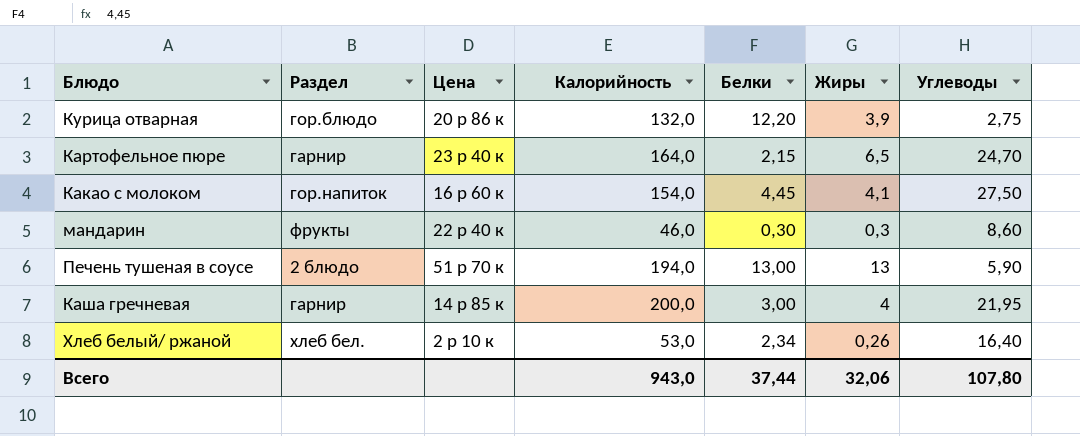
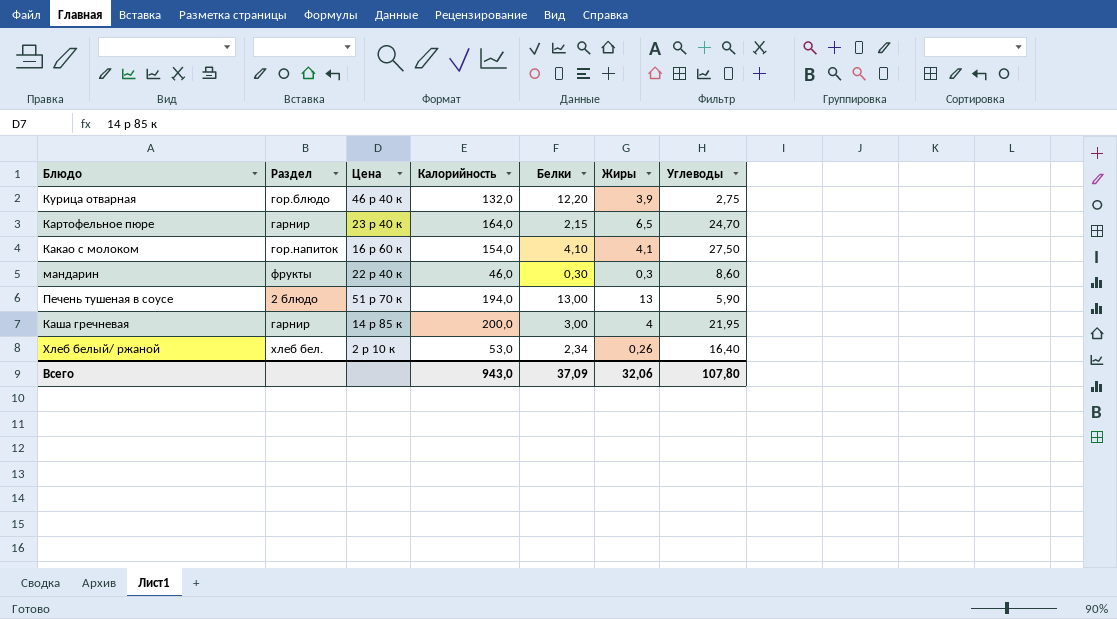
Курица отварная | Цена: 20 р 86 к -> 46 р 40 к
Какао с молоком | Белки: 4,45 -> 4,10
Всего | Белки: 37,44 -> 37,09

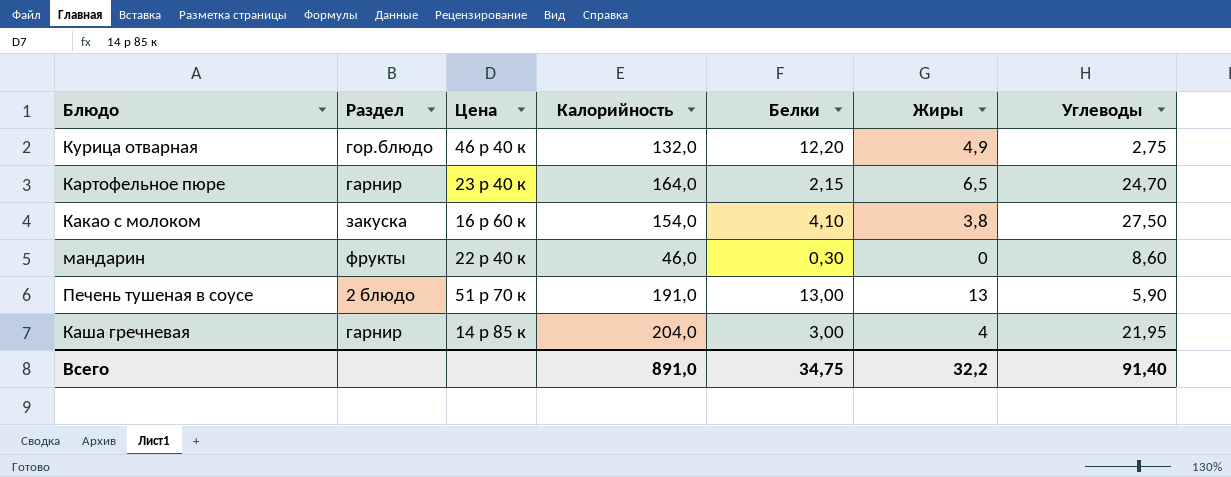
row Хлеб белый/ ржаной: хлеб бел. | 2 р 10 к | 53,0 | 2,34 | 0,26 | 16,40 -> none
Курица отварная | Жиры: 3,9 -> 4,9
Какао с молоком | Раздел: гор.напиток -> закуска
Какао с молоком | Жиры: 4,1 -> 3,8
мандарин | Жиры: 0,3 -> 0
Печень тушеная в соусе | Калорийность: 194,0 -> 191,0
Каша гречневая | Калорийность: 200,0 -> 204,0
Всего | Калорийность: 943,0 -> 891,0
Всего | Белки: 37,09 -> 34,75
Всего | Жиры: 32,06 -> 32,2
Всего | Углеводы: 107,80 -> 91,40

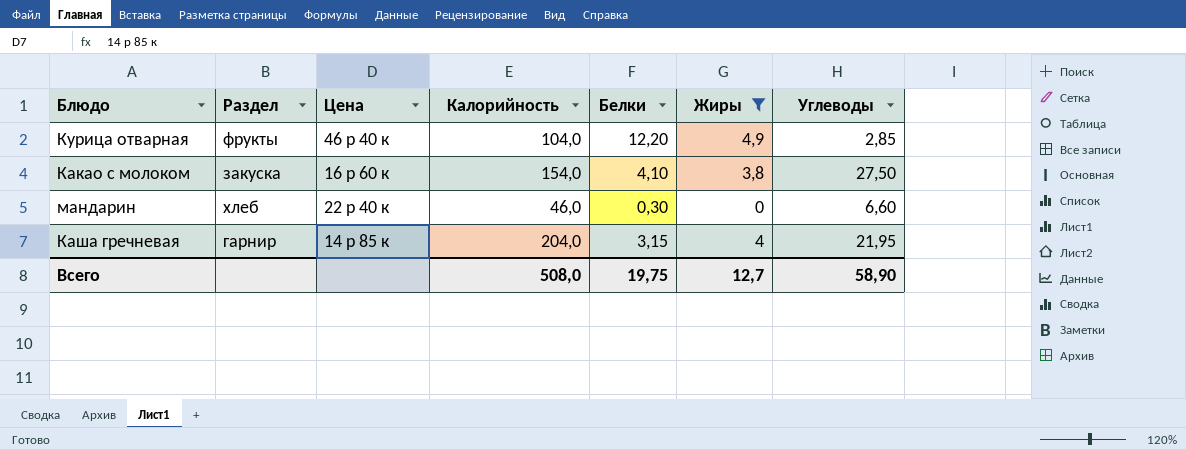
filter: none -> Жиры <= 4,9
Курица отварная | Раздел: гор.блюдо -> фрукты
Курица отварная | Калорийность: 132,0 -> 104,0
Курица отварная | Углеводы: 2,75 -> 2,85
мандарин | Раздел: фрукты -> хлеб
мандарин | Углеводы: 8,60 -> 6,60
Каша гречневая | Белки: 3,00 -> 3,15
Всего | Калорийность: 891,0 -> 508,0
Всего | Белки: 34,75 -> 19,75
Всего | Жиры: 32,2 -> 12,7
Всего | Углеводы: 91,40 -> 58,90

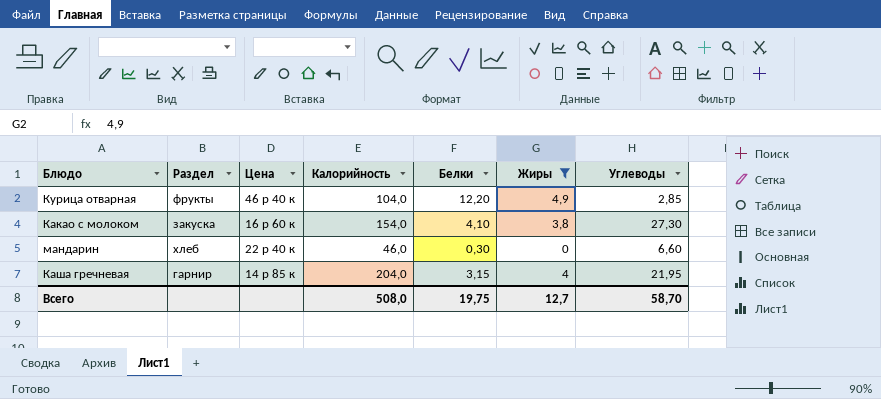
Какао с молоком | Углеводы: 27,50 -> 27,30
Всего | Углеводы: 58,90 -> 58,70

